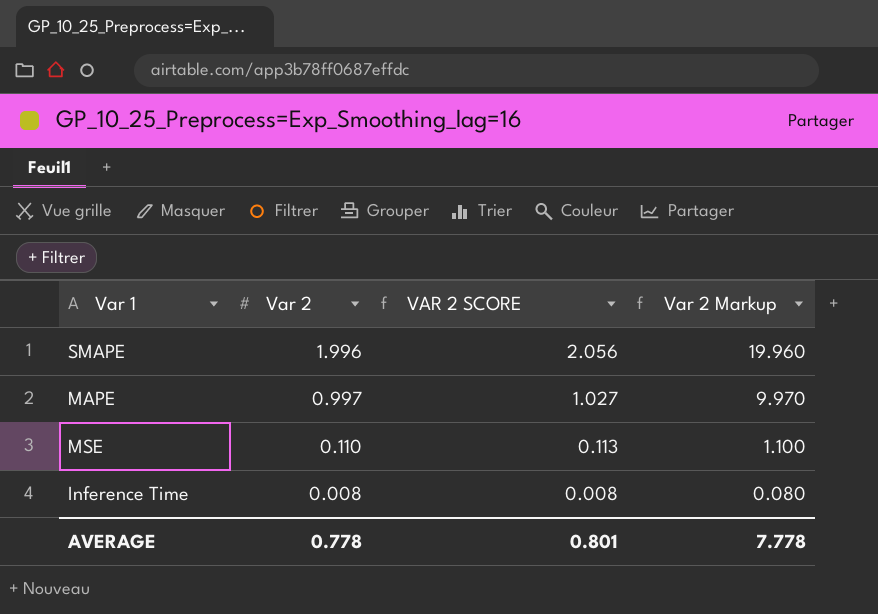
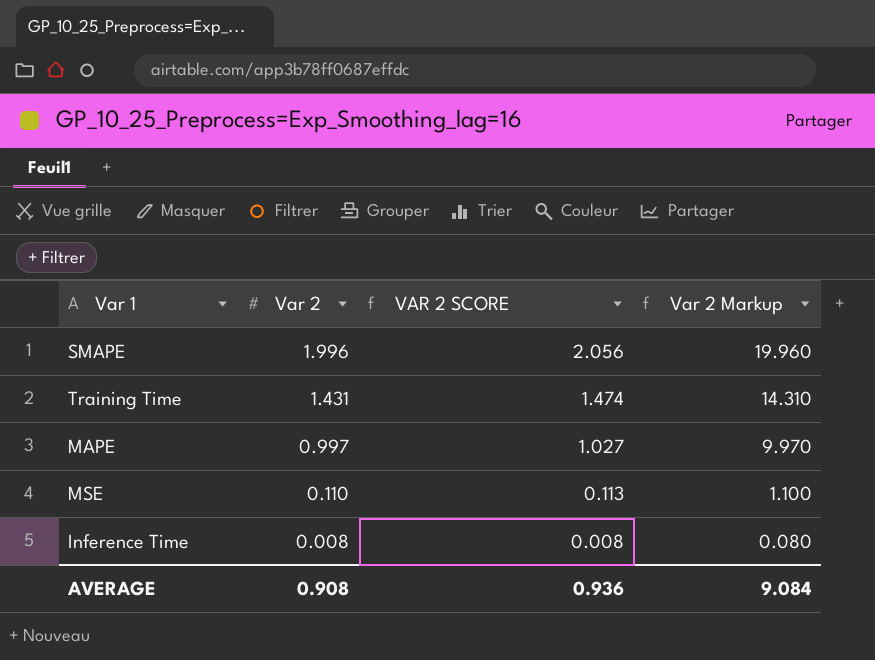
row Training Time: none -> 1.431 | 1.474 | 14.310
AVERAGE | Var 2: 0.778 -> 0.908
AVERAGE | VAR 2 SCORE: 0.801 -> 0.936
AVERAGE | Var 2 Markup: 7.778 -> 9.084

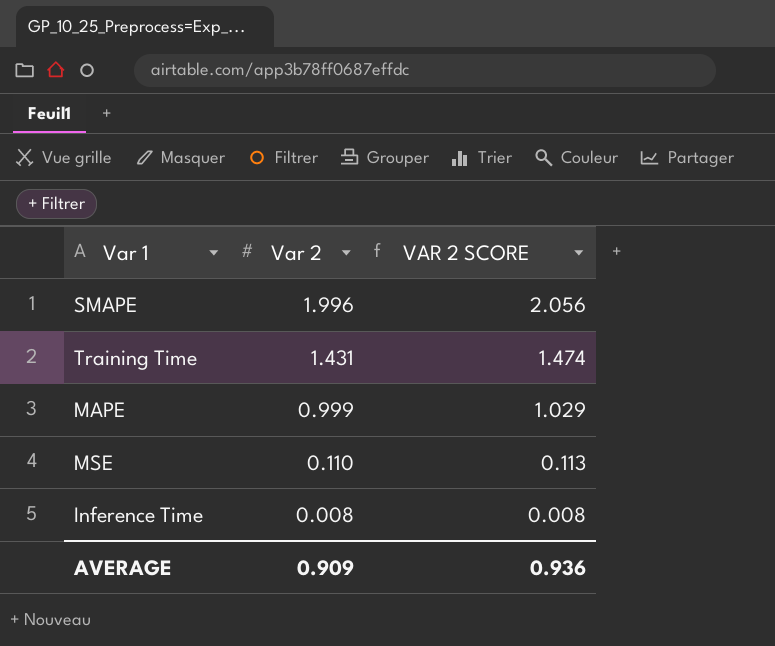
column Var 2 Markup | formula: [Var 2] * 10 -> none
MAPE | Var 2: 0.997 -> 0.999
MAPE | VAR 2 SCORE: 1.027 -> 1.029
AVERAGE | Var 2: 0.908 -> 0.909

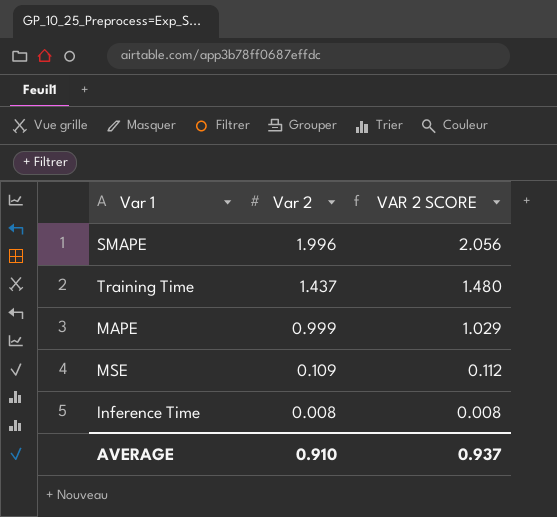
Training Time | Var 2: 1.431 -> 1.437
Training Time | VAR 2 SCORE: 1.474 -> 1.480
MSE | Var 2: 0.110 -> 0.109
MSE | VAR 2 SCORE: 0.113 -> 0.112
AVERAGE | Var 2: 0.909 -> 0.910
AVERAGE | VAR 2 SCORE: 0.936 -> 0.937

